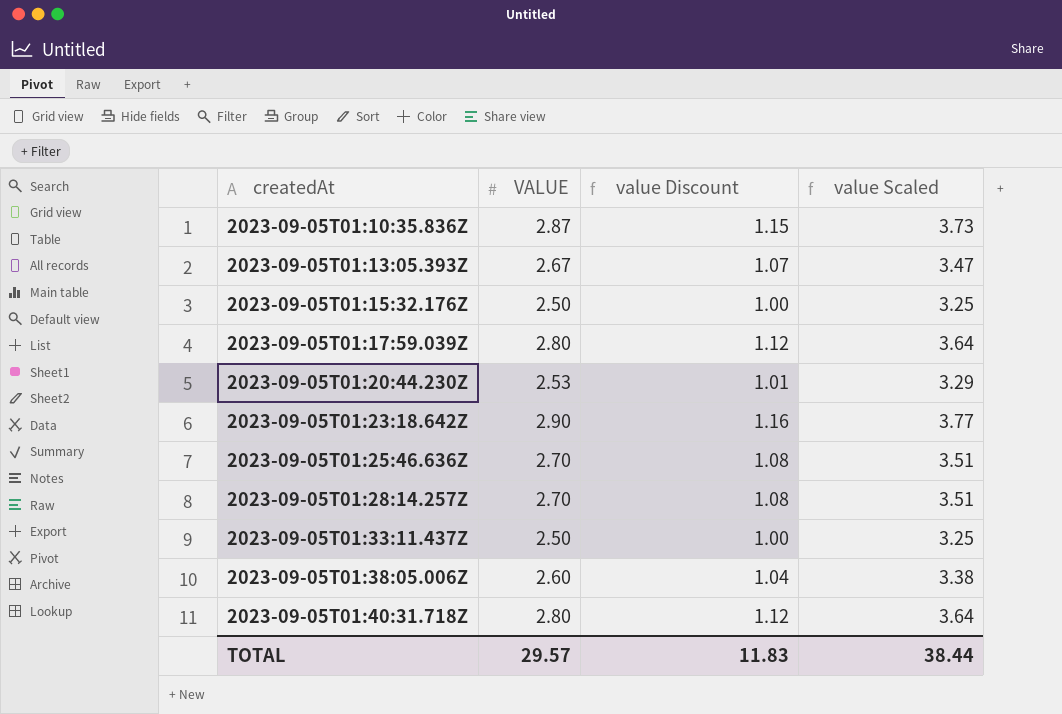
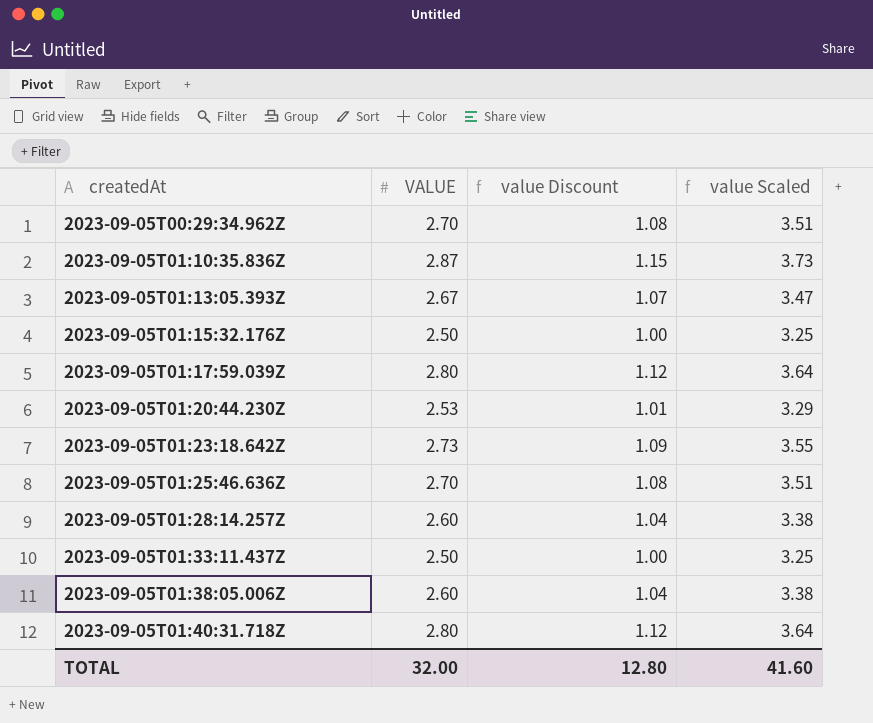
row 2023-09-05T00:29:34.962Z: none -> 2.70 | 1.08 | 3.51
2023-09-05T01:23:18.642Z | VALUE: 2.90 -> 2.73
2023-09-05T01:23:18.642Z | value Discount: 1.16 -> 1.09
2023-09-05T01:23:18.642Z | value Scaled: 3.77 -> 3.55
2023-09-05T01:28:14.257Z | VALUE: 2.70 -> 2.60
2023-09-05T01:28:14.257Z | value Discount: 1.08 -> 1.04
2023-09-05T01:28:14.257Z | value Scaled: 3.51 -> 3.38
TOTAL | VALUE: 29.57 -> 32.00
TOTAL | value Discount: 11.83 -> 12.80
TOTAL | value Scaled: 38.44 -> 41.60

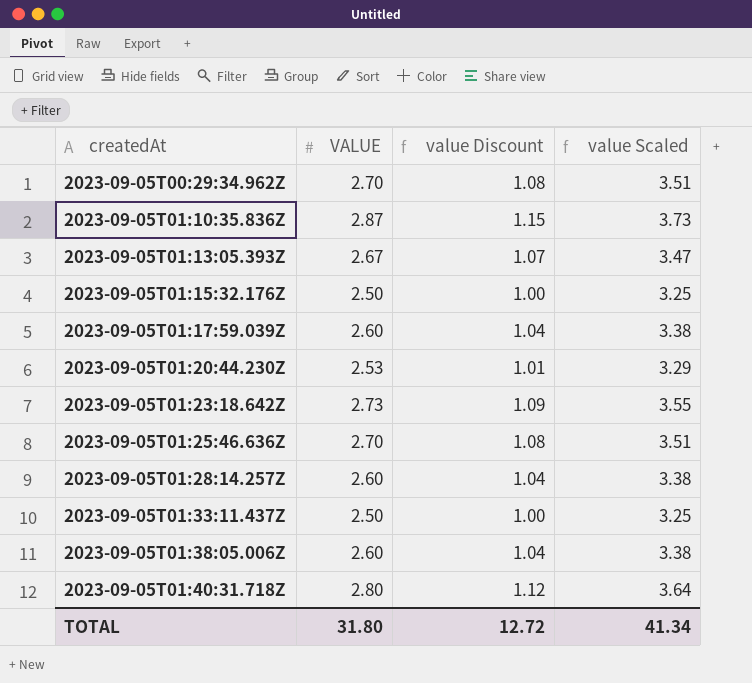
2023-09-05T01:17:59.039Z | VALUE: 2.80 -> 2.60
2023-09-05T01:17:59.039Z | value Discount: 1.12 -> 1.04
2023-09-05T01:17:59.039Z | value Scaled: 3.64 -> 3.38
TOTAL | VALUE: 32.00 -> 31.80
TOTAL | value Discount: 12.80 -> 12.72
TOTAL | value Scaled: 41.60 -> 41.34

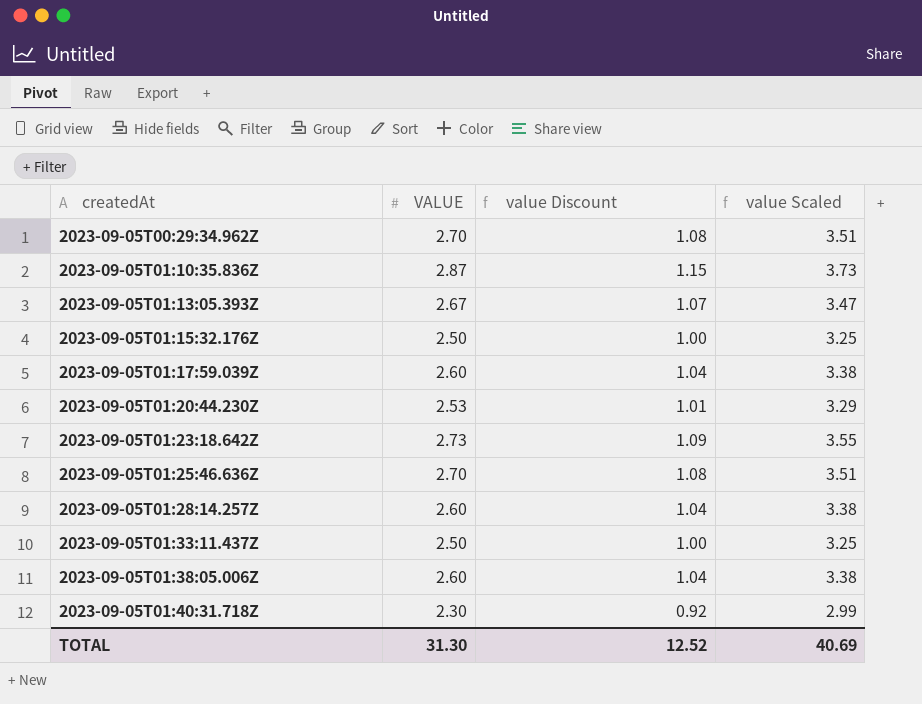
2023-09-05T01:40:31.718Z | VALUE: 2.80 -> 2.30
2023-09-05T01:40:31.718Z | value Discount: 1.12 -> 0.92
2023-09-05T01:40:31.718Z | value Scaled: 3.64 -> 2.99
TOTAL | VALUE: 31.80 -> 31.30
TOTAL | value Discount: 12.72 -> 12.52
TOTAL | value Scaled: 41.34 -> 40.69

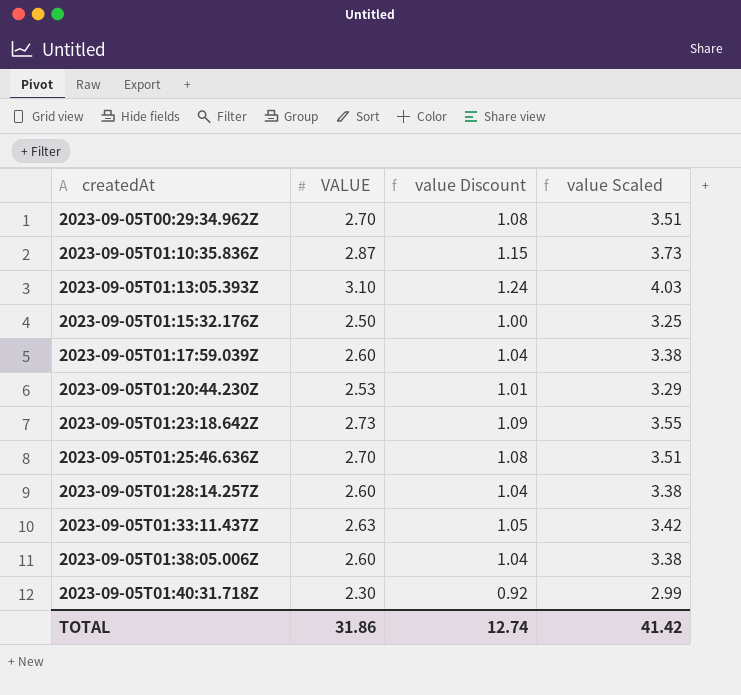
2023-09-05T01:13:05.393Z | VALUE: 2.67 -> 3.10
2023-09-05T01:13:05.393Z | value Discount: 1.07 -> 1.24
2023-09-05T01:13:05.393Z | value Scaled: 3.47 -> 4.03
2023-09-05T01:33:11.437Z | VALUE: 2.50 -> 2.63
2023-09-05T01:33:11.437Z | value Discount: 1.00 -> 1.05
2023-09-05T01:33:11.437Z | value Scaled: 3.25 -> 3.42
TOTAL | VALUE: 31.30 -> 31.86
TOTAL | value Discount: 12.52 -> 12.74
TOTAL | value Scaled: 40.69 -> 41.42

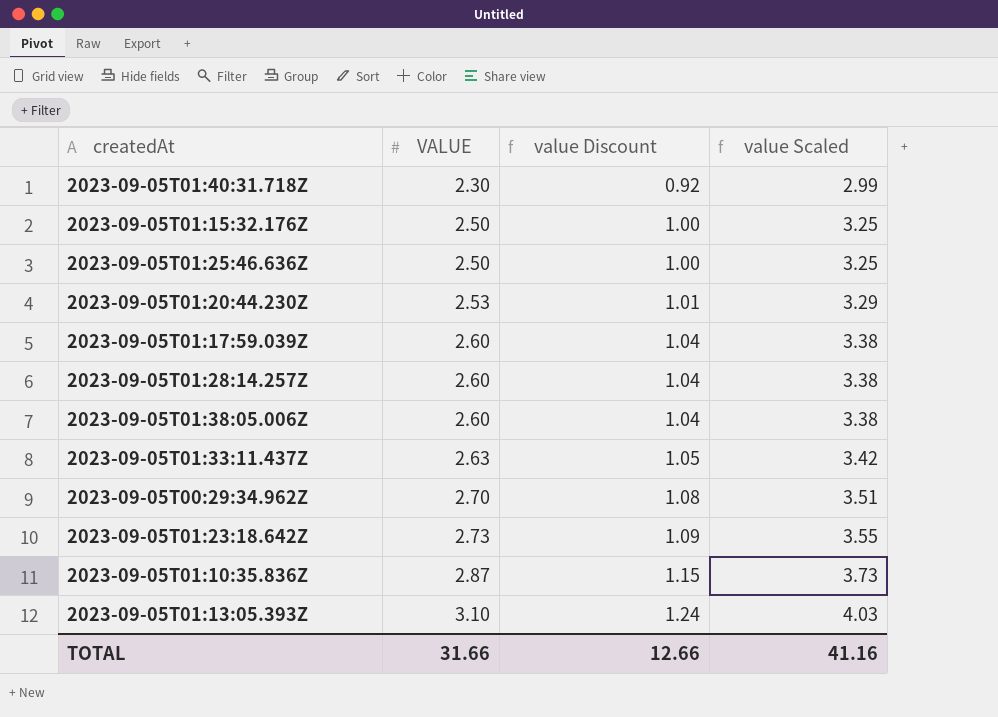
row order: createdAt ascending -> VALUE ascending
2023-09-05T01:25:46.636Z | VALUE: 2.70 -> 2.50
2023-09-05T01:25:46.636Z | value Discount: 1.08 -> 1.00
2023-09-05T01:25:46.636Z | value Scaled: 3.51 -> 3.25
TOTAL | VALUE: 31.86 -> 31.66
TOTAL | value Discount: 12.74 -> 12.66
TOTAL | value Scaled: 41.42 -> 41.16

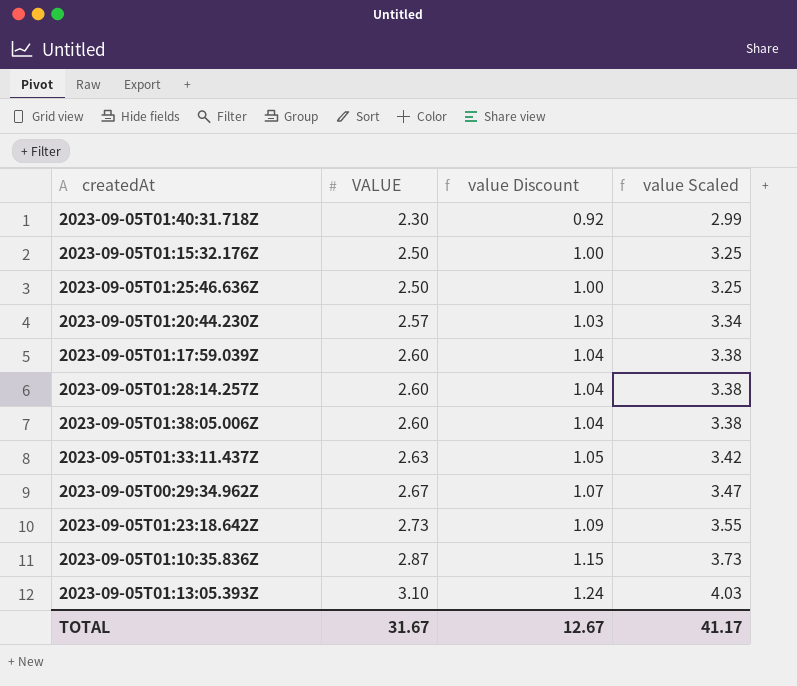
2023-09-05T01:20:44.230Z | VALUE: 2.53 -> 2.57
2023-09-05T01:20:44.230Z | value Discount: 1.01 -> 1.03
2023-09-05T01:20:44.230Z | value Scaled: 3.29 -> 3.34
2023-09-05T00:29:34.962Z | VALUE: 2.70 -> 2.67
2023-09-05T00:29:34.962Z | value Discount: 1.08 -> 1.07
2023-09-05T00:29:34.962Z | value Scaled: 3.51 -> 3.47
TOTAL | VALUE: 31.66 -> 31.67
TOTAL | value Discount: 12.66 -> 12.67
TOTAL | value Scaled: 41.16 -> 41.17

